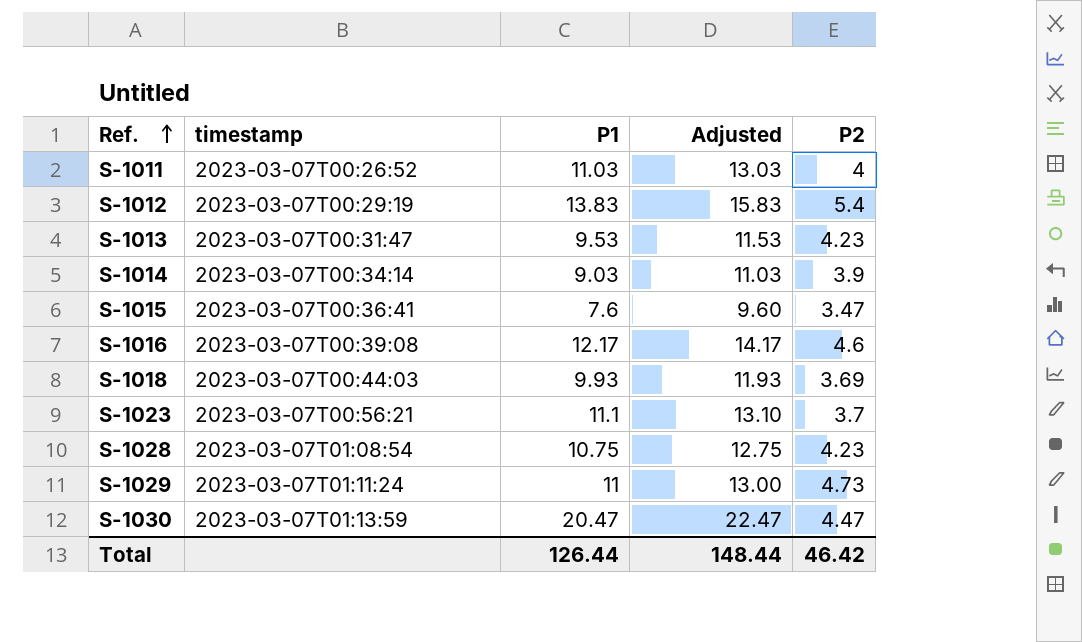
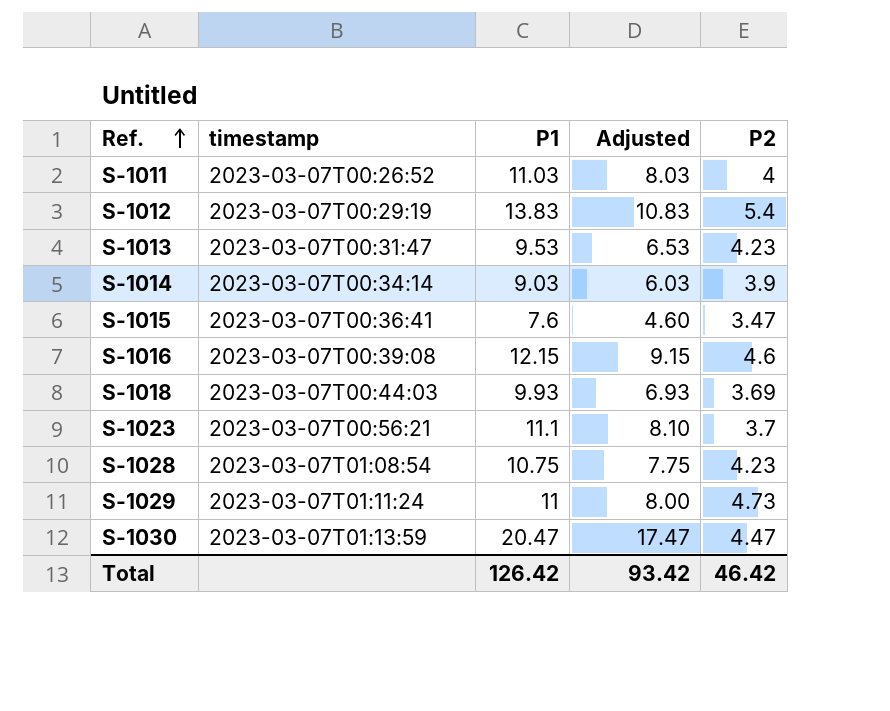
column Adjusted | formula: [P1] + 2 -> [P1] - 3
S-1016 | P1: 12.17 -> 12.15
Total | P1: 126.44 -> 126.42
Total | Adjusted: 148.44 -> 93.42

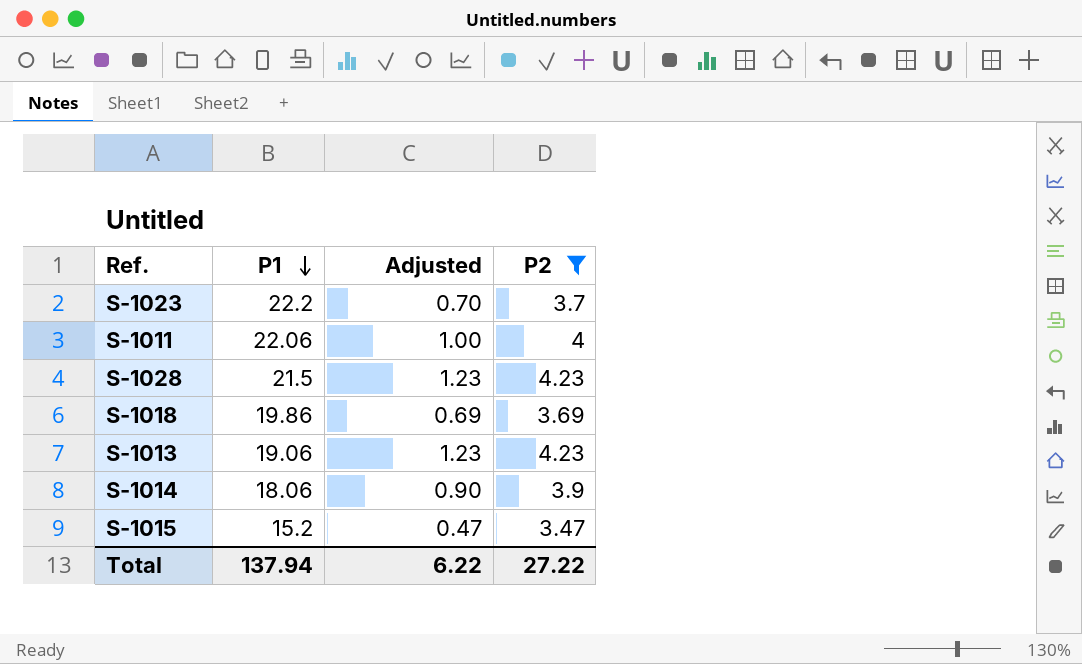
filter: none -> P2 <= 4.23
row order: Ref. ascending -> P1 descending
column timestamp | position: 2 -> none
column Adjusted | formula: [P1] - 3 -> [P2] - 3
S-1023 | P1: 11.1 -> 22.2
S-1011 | P1: 11.03 -> 22.06
S-1028 | P1: 10.75 -> 21.5
S-1018 | P1: 9.93 -> 19.86
S-1013 | P1: 9.53 -> 19.06
S-1014 | P1: 9.03 -> 18.06
S-1015 | P1: 7.6 -> 15.2
Total | P1: 126.42 -> 137.94
Total | Adjusted: 93.42 -> 6.22
Total | P2: 46.42 -> 27.22

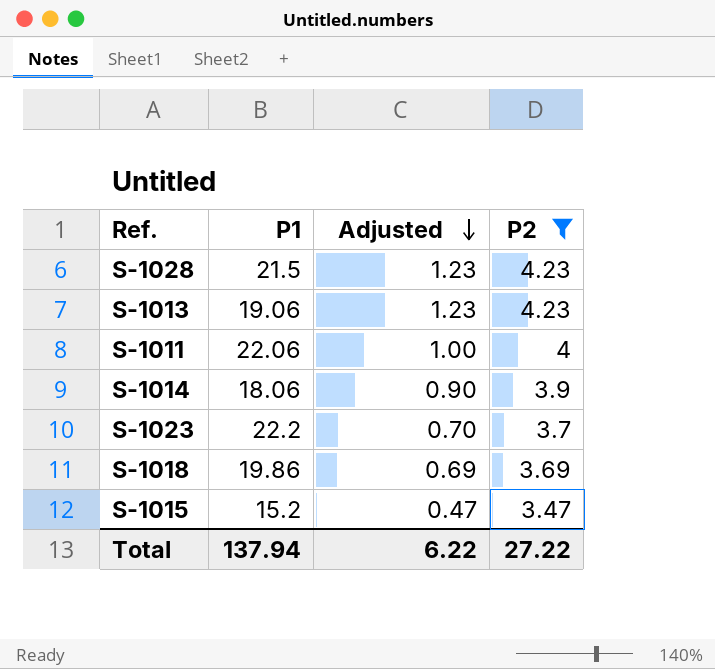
row order: P1 descending -> Adjusted descending

